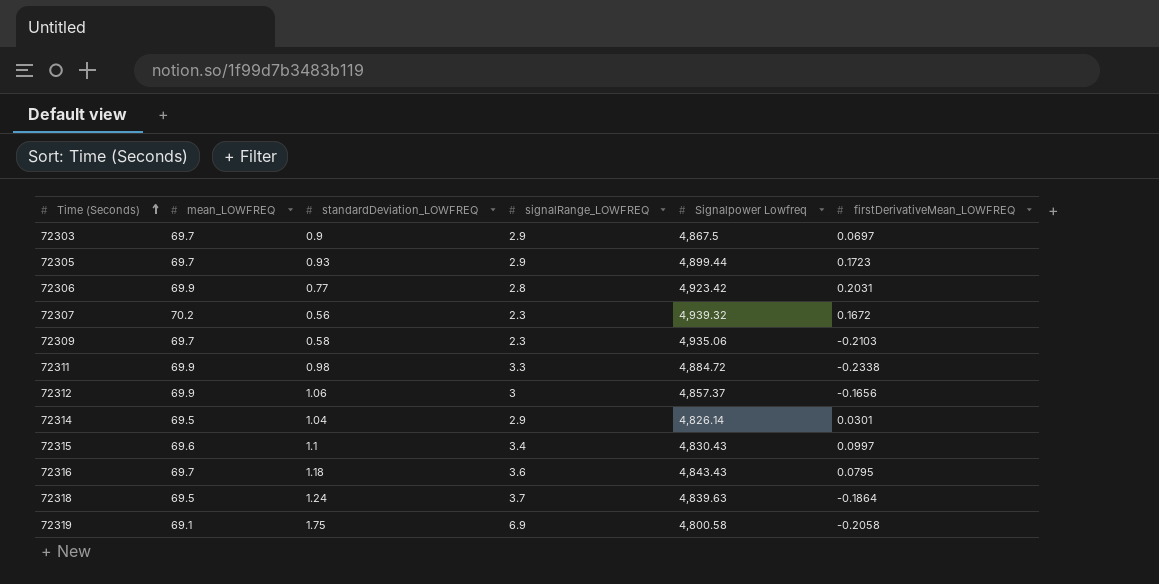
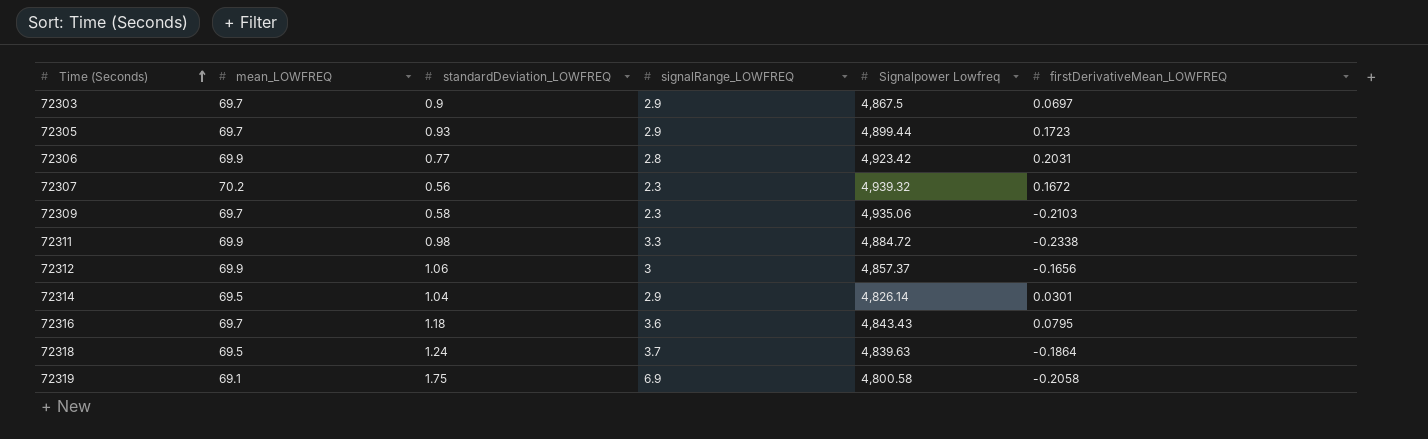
row 72315: 69.6 | 1.1 | 3.4 | 4,830.43 | 0.0997 -> none

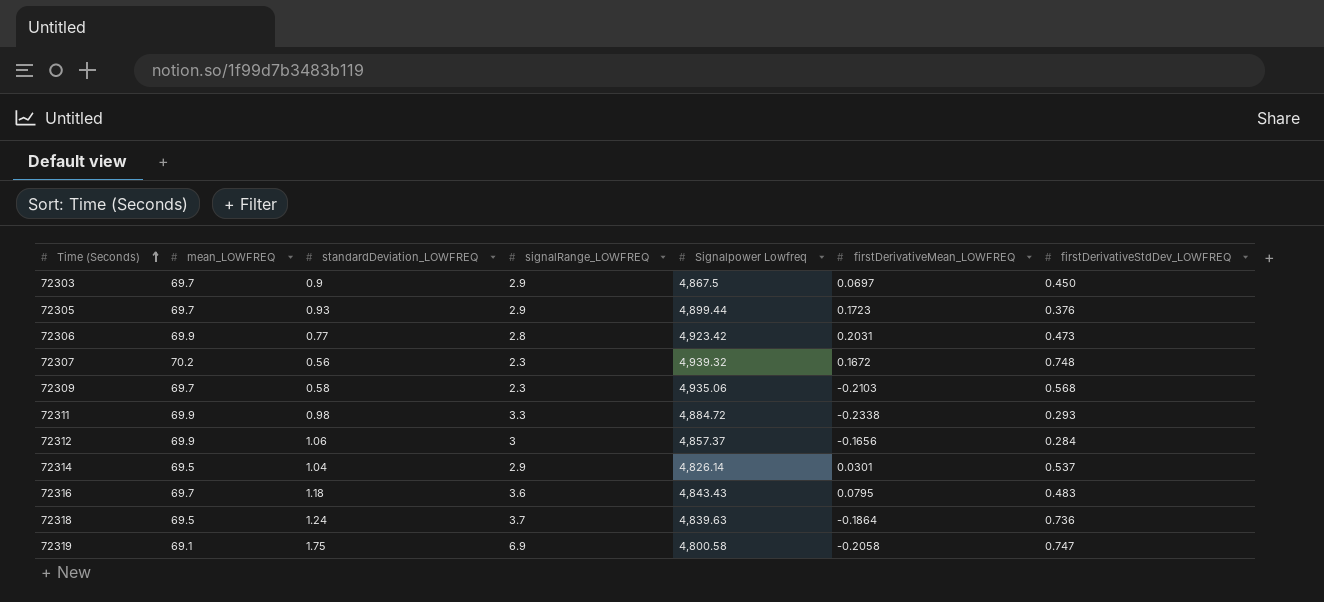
column firstDerivativeStdDev_LOWFREQ | position: none -> 7

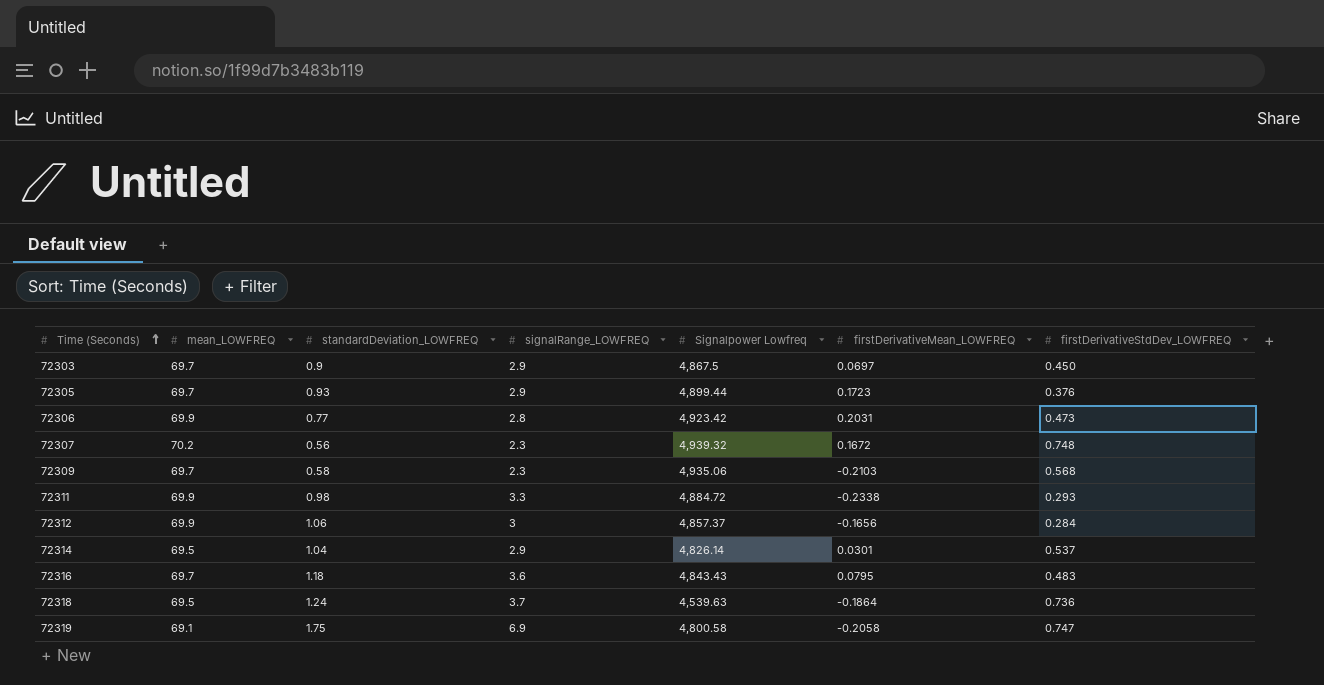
72318 | Signalpower Lowfreq: 4,839.63 -> 4,539.63

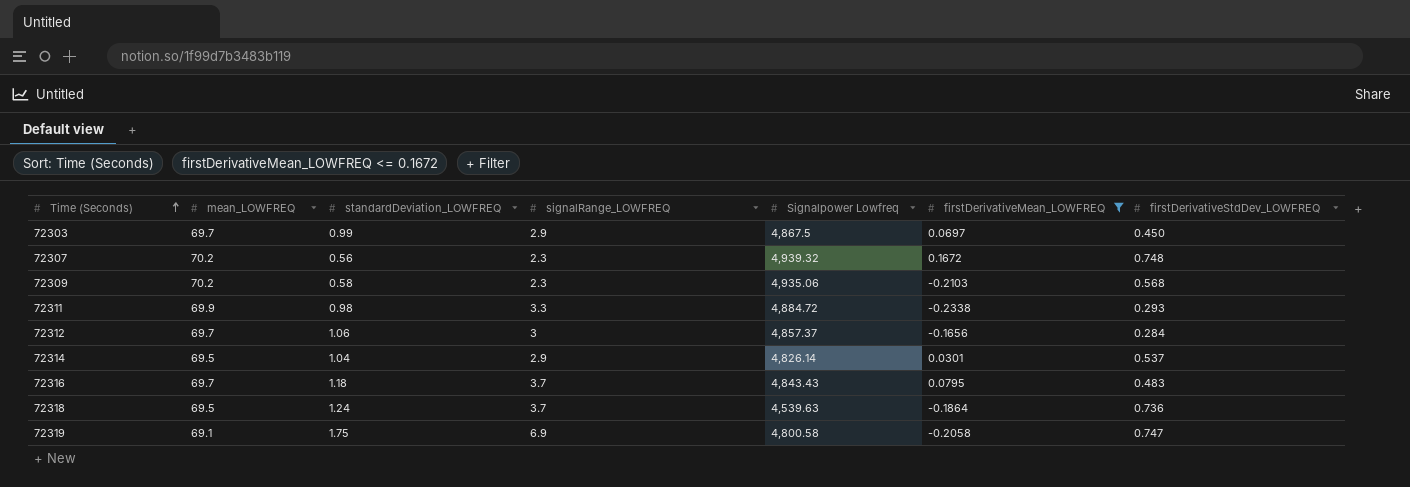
filter: none -> firstDerivativeMean_LOWFREQ <= 0.1672
72303 | standardDeviation_LOWFREQ: 0.9 -> 0.99
72309 | mean_LOWFREQ: 69.7 -> 70.2
72312 | mean_LOWFREQ: 69.9 -> 69.7
72316 | signalRange_LOWFREQ: 3.6 -> 3.7

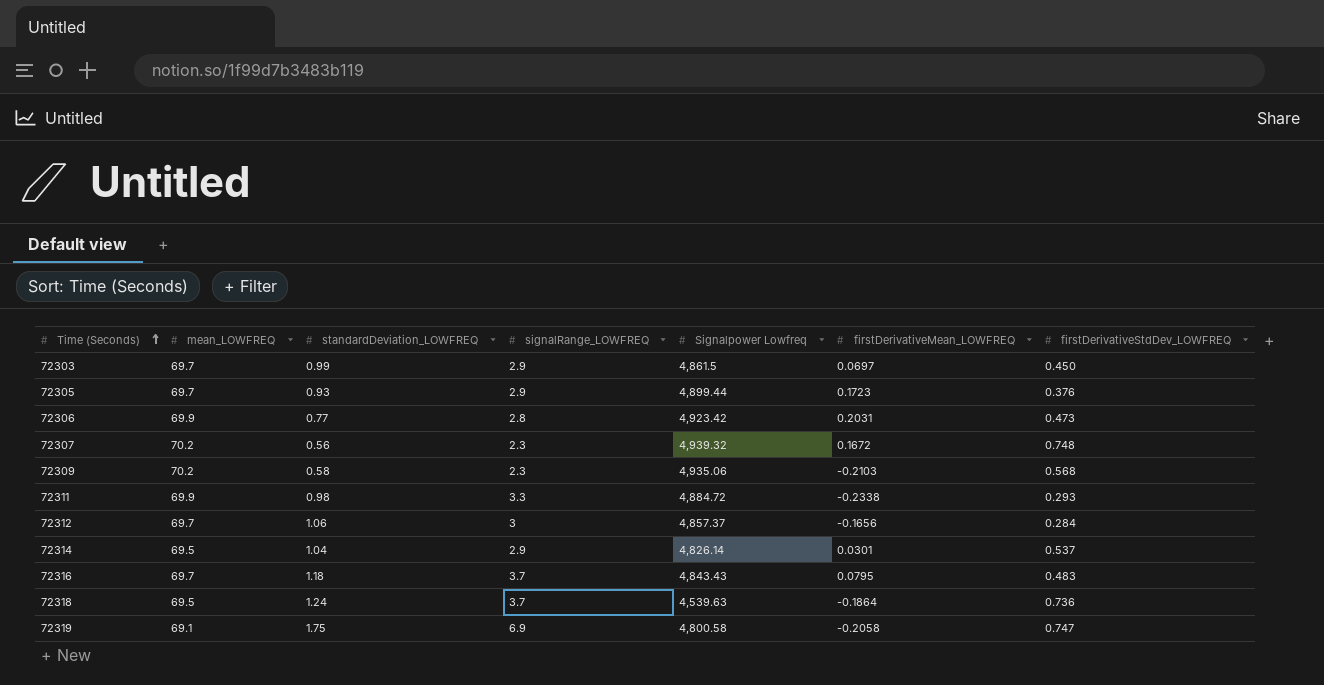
filter: firstDerivativeMean_LOWFREQ <= 0.1672 -> none
72303 | Signalpower Lowfreq: 4,867.5 -> 4,861.5

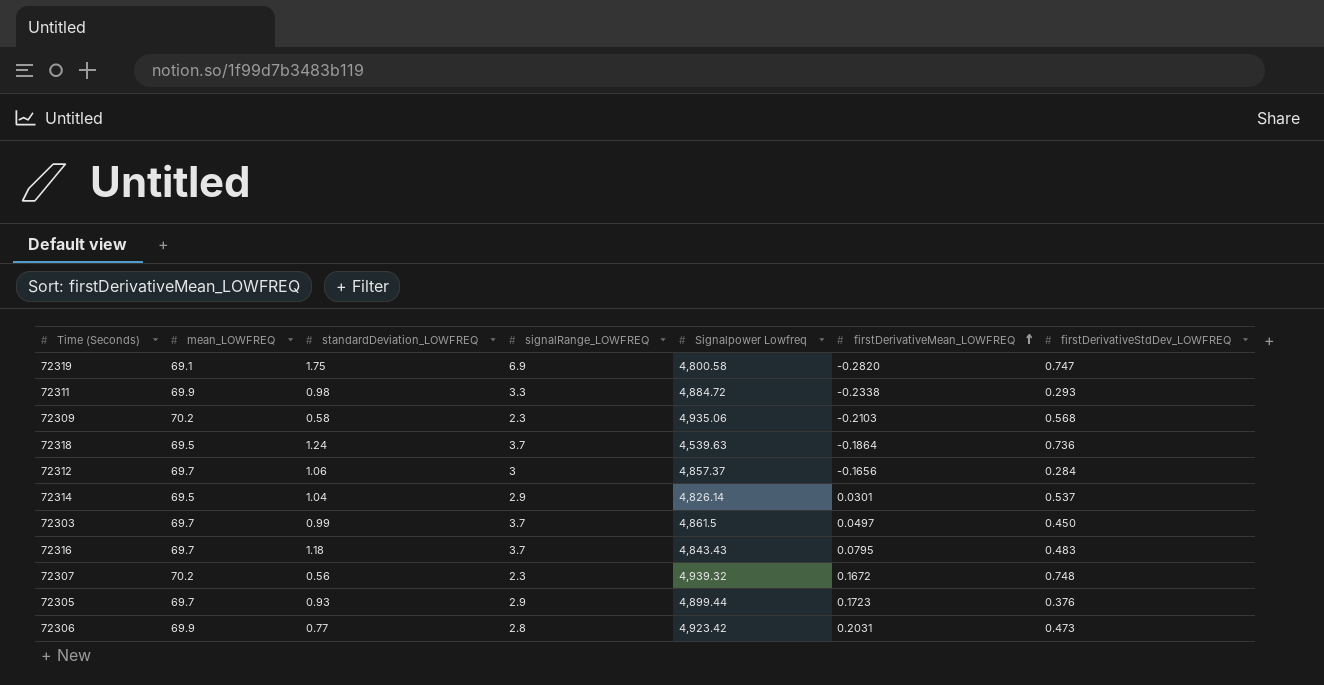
row order: Time (Seconds) ascending -> firstDerivativeMean_LOWFREQ ascending
72319 | firstDerivativeMean_LOWFREQ: -0.2058 -> -0.2820
72303 | signalRange_LOWFREQ: 2.9 -> 3.7
72303 | firstDerivativeMean_LOWFREQ: 0.0697 -> 0.0497

